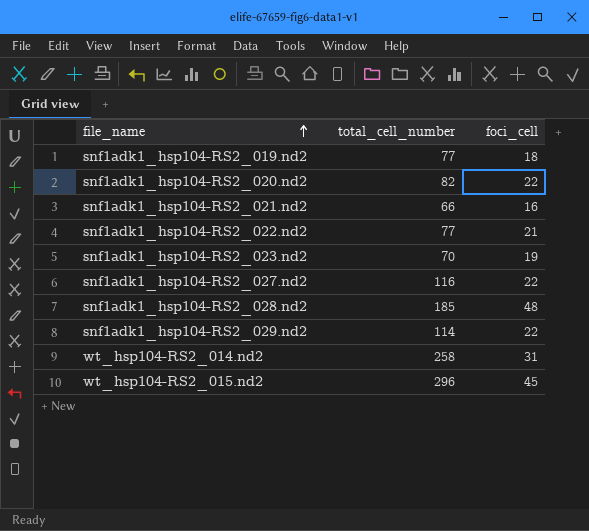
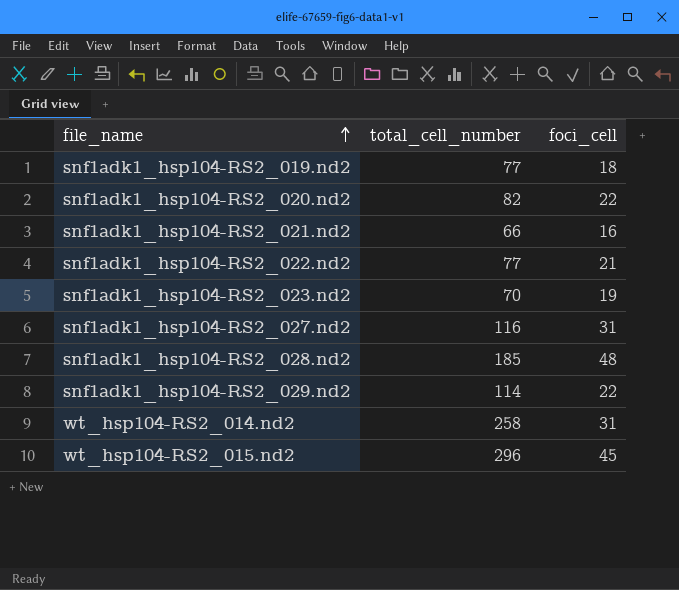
snf1adk1_hsp104-RS2_027.nd2 | foci_cell: 22 -> 31

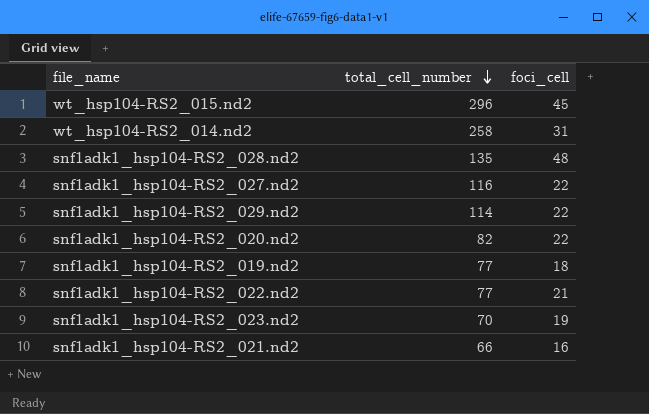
row order: file_name ascending -> total_cell_number descending
snf1adk1_hsp104-RS2_028.nd2 | total_cell_number: 185 -> 135
snf1adk1_hsp104-RS2_027.nd2 | foci_cell: 31 -> 22

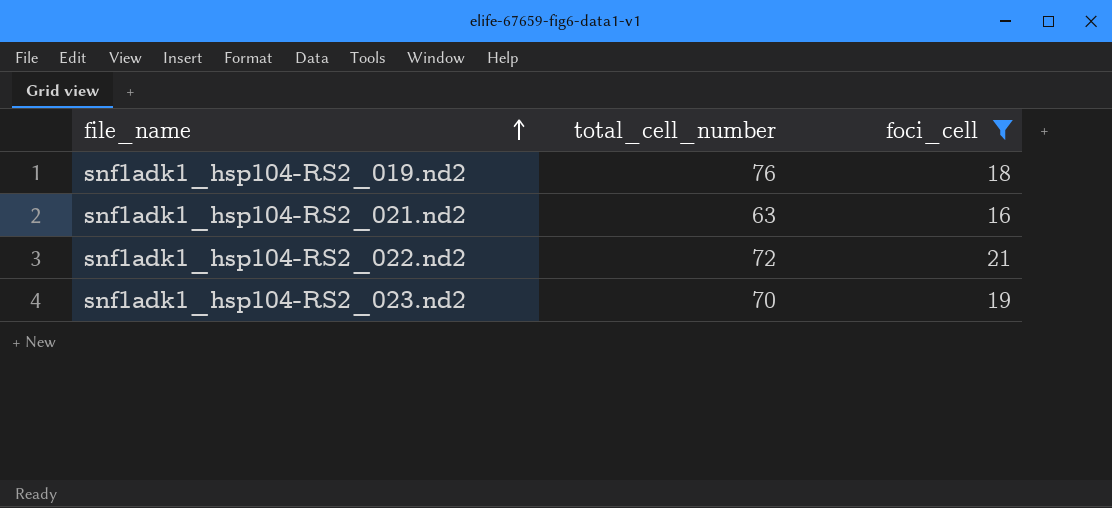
filter: none -> foci_cell <= 21
row order: total_cell_number descending -> file_name ascending
snf1adk1_hsp104-RS2_019.nd2 | total_cell_number: 77 -> 76
snf1adk1_hsp104-RS2_021.nd2 | total_cell_number: 66 -> 63
snf1adk1_hsp104-RS2_022.nd2 | total_cell_number: 77 -> 72

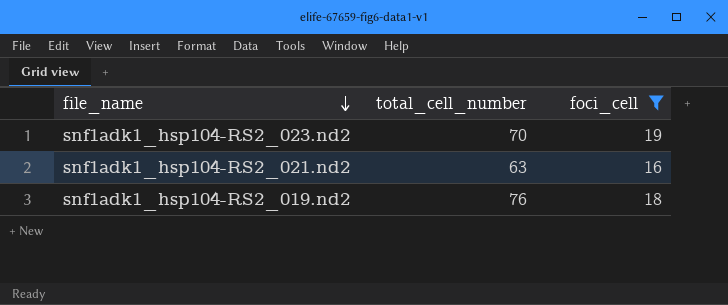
row order: file_name ascending -> file_name descending
row snf1adk1_hsp104-RS2_022.nd2: 72 | 21 -> none

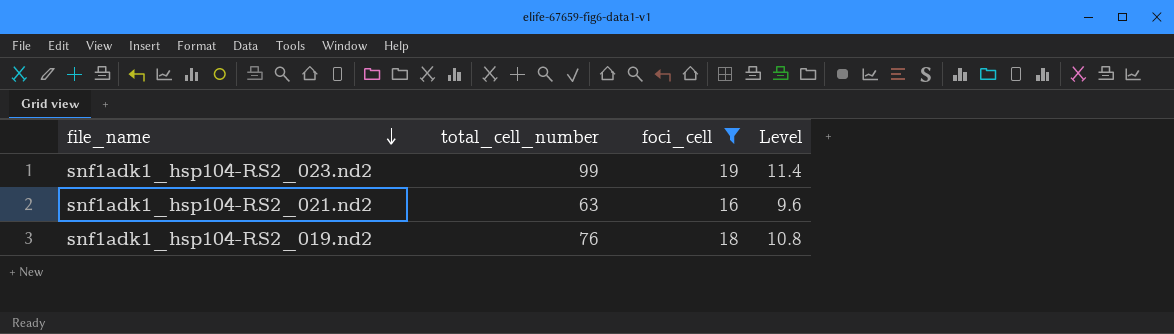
column Level | formula: none -> [foci_cell] * 0.6
snf1adk1_hsp104-RS2_023.nd2 | total_cell_number: 70 -> 99

